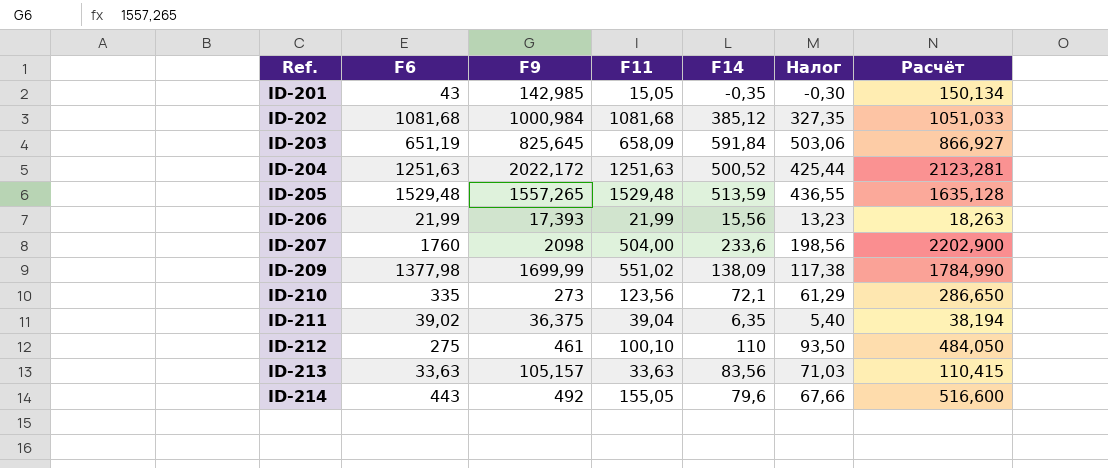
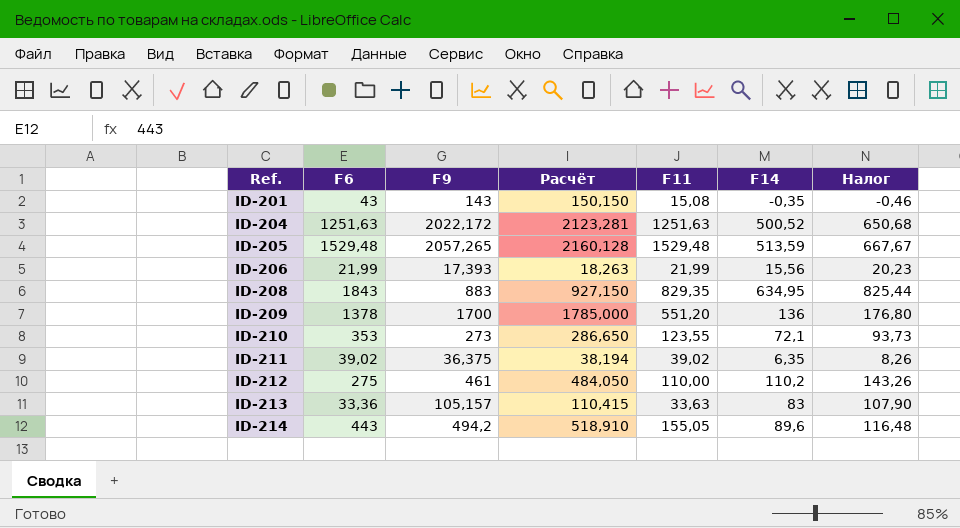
column Расчёт | position: 7 -> 4
column Налог | formula: [F14] * 0,85 -> [F14] * 1,3
row ID-202: 1081,68 | 1000,984 | 1081,68 | 385,12 | 327,35 | 1051,033 -> none
row ID-203: 651,19 | 825,645 | 658,09 | 591,84 | 503,06 | 866,927 -> none
row ID-207: 1760 | 2098 | 504,00 | 233,6 | 198,56 | 2202,900 -> none
ID-201 | F9: 142,985 -> 143
ID-201 | Расчёт: 150,134 -> 150,150
ID-201 | F11: 15,05 -> 15,08
ID-205 | F9: 1557,265 -> 2057,265
ID-205 | Расчёт: 1635,128 -> 2160,128
row ID-208: none -> 1843 | 883 | 927,150 | 829,35 | 634,95 | 825,44
ID-209 | F6: 1377,98 -> 1378
ID-209 | F9: 1699,99 -> 1700
ID-209 | Расчёт: 1784,990 -> 1785,000
ID-209 | F11: 551,02 -> 551,20
ID-209 | F14: 138,09 -> 136
ID-210 | F6: 335 -> 353
ID-210 | F11: 123,56 -> 123,55
ID-211 | F11: 39,04 -> 39,02
ID-212 | F11: 100,10 -> 110,00
ID-212 | F14: 110 -> 110,2
ID-213 | F6: 33,63 -> 33,36
ID-213 | F14: 83,56 -> 83
ID-214 | F9: 492 -> 494,2
ID-214 | Расчёт: 516,600 -> 518,910
ID-214 | F14: 79,6 -> 89,6

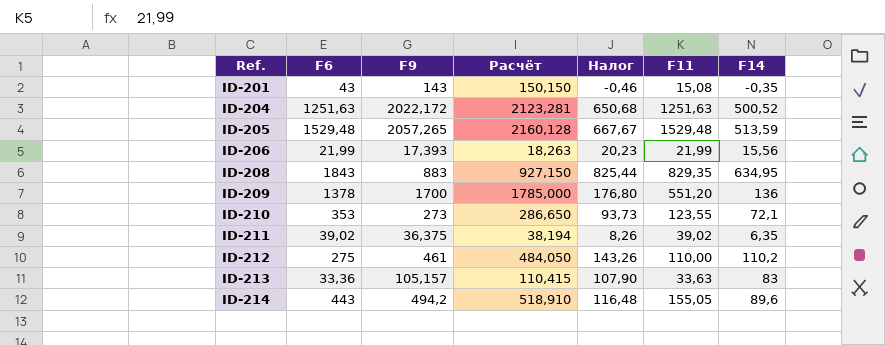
column Налог | position: 7 -> 5

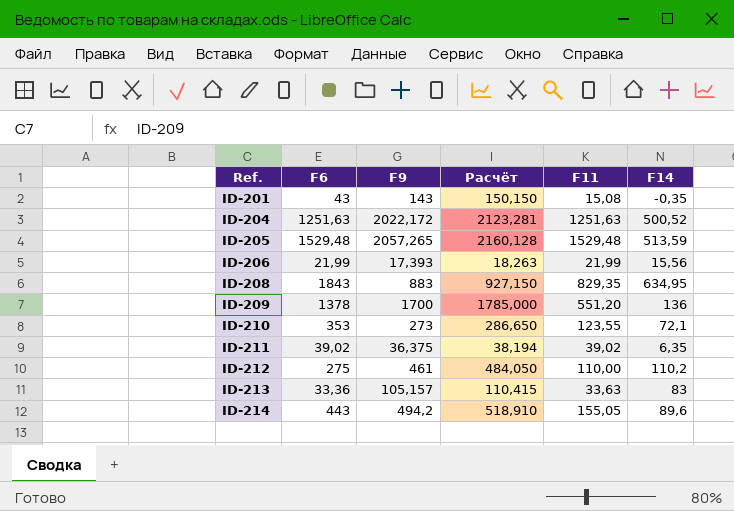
column Налог | formula: [F14] * 1,3 -> none

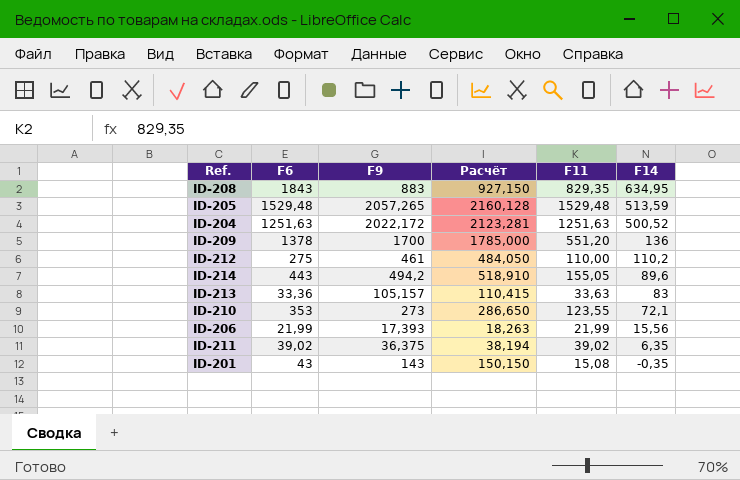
row order: Ref. ascending -> F14 descending

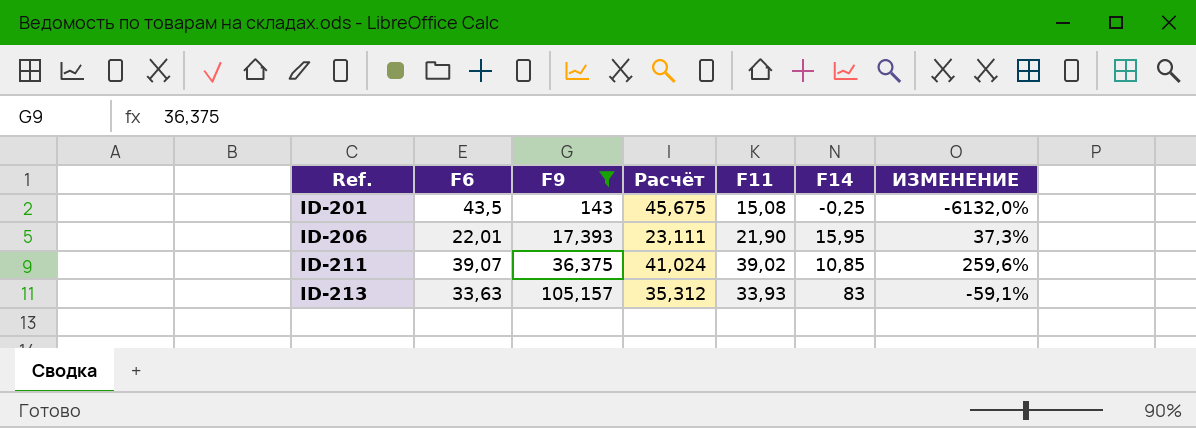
filter: none -> F9 <= 143
row order: F14 descending -> Ref. ascending
column Расчёт | formula: [F9] * 1,05 -> [F6] * 1,05
column ИЗМЕНЕНИЕ | formula: none -> ([F11] - [F14]) / [F14]
ID-201 | F6: 43 -> 43,5
ID-201 | F14: -0,35 -> -0,25
ID-206 | F6: 21,99 -> 22,01
ID-206 | F11: 21,99 -> 21,90
ID-206 | F14: 15,56 -> 15,95
ID-211 | F6: 39,02 -> 39,07
ID-211 | F14: 6,35 -> 10,85
ID-213 | F6: 33,36 -> 33,63
ID-213 | F11: 33,63 -> 33,93

